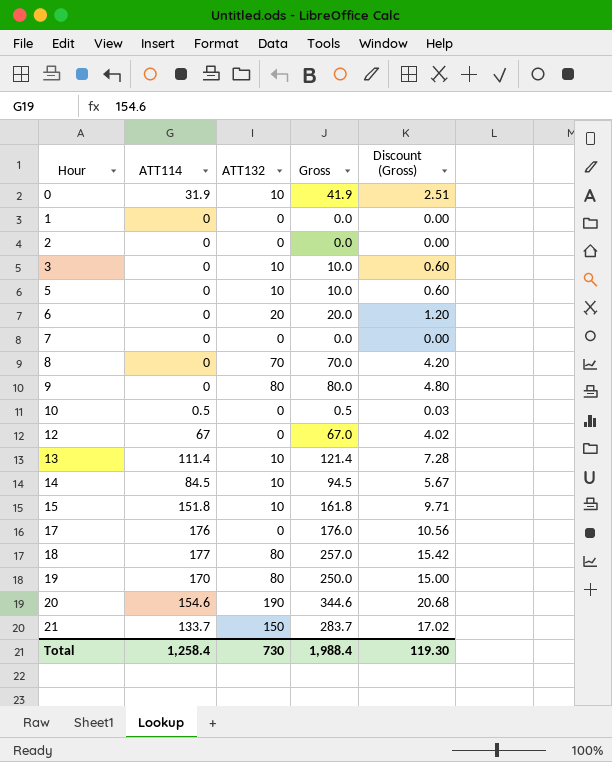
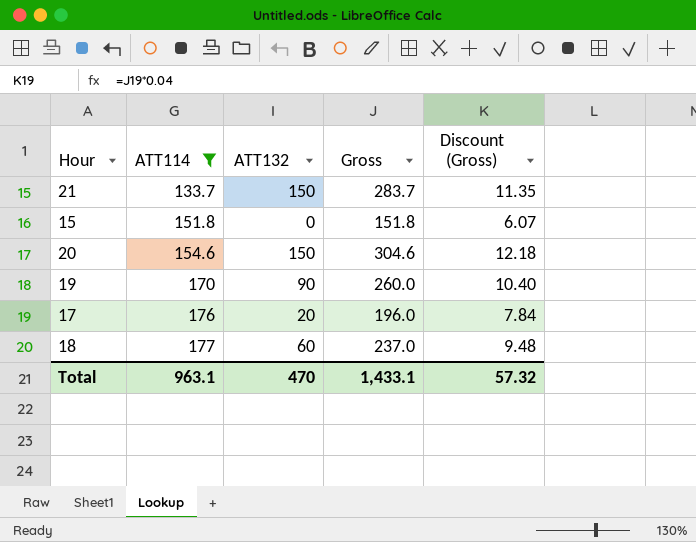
filter: none -> ATT114 >= 133.7
row order: Hour ascending -> ATT114 ascending
column Discount (Gross) | formula: [Gross] * 0.06 -> [Gross] * 0.04
15 | ATT132: 10 -> 0
15 | Gross: 161.8 -> 151.8
20 | ATT132: 190 -> 150
20 | Gross: 344.6 -> 304.6
19 | ATT132: 80 -> 90
19 | Gross: 250.0 -> 260.0
17 | ATT132: 0 -> 20
17 | Gross: 176.0 -> 196.0
18 | ATT132: 80 -> 60
18 | Gross: 257.0 -> 237.0
Total | ATT114: 1,258.4 -> 963.1
Total | ATT132: 730 -> 470
Total | Gross: 1,988.4 -> 1,433.1
Total | Discount (Gross): 119.30 -> 57.32

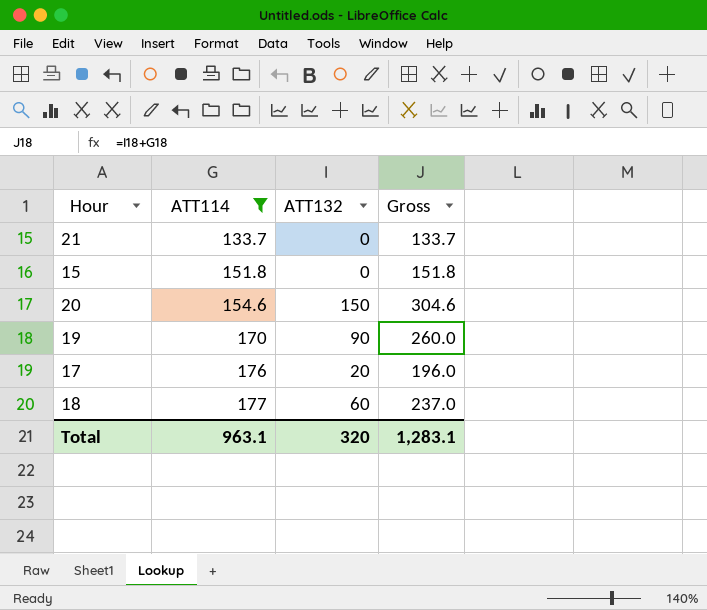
column Discount (Gross) | formula: [Gross] * 0.04 -> none
21 | ATT132: 150 -> 0
21 | Gross: 283.7 -> 133.7
Total | ATT132: 470 -> 320
Total | Gross: 1,433.1 -> 1,283.1

